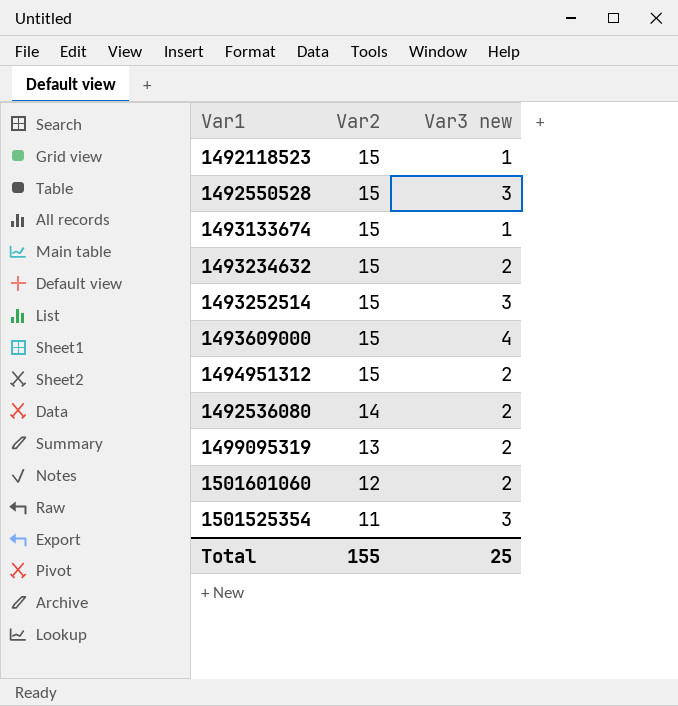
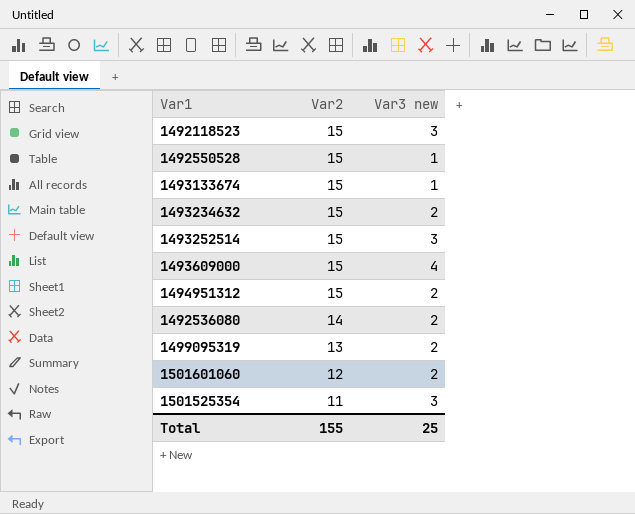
1492118523 | Var3 new: 1 -> 3
1492550528 | Var3 new: 3 -> 1

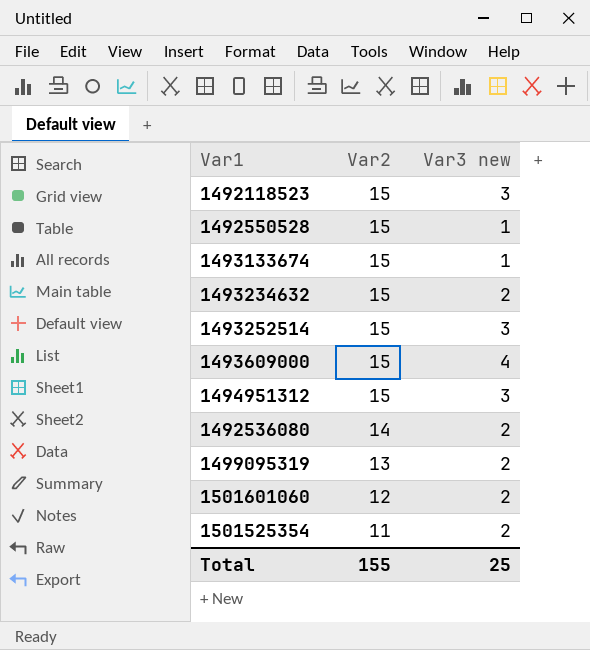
1494951312 | Var3 new: 2 -> 3
1501525354 | Var3 new: 3 -> 2

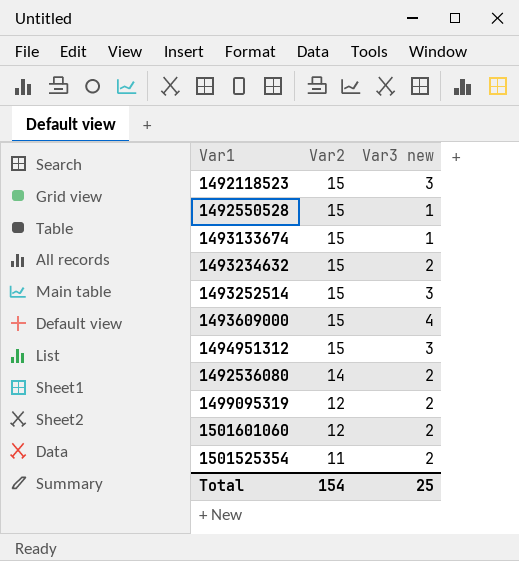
1499095319 | Var2: 13 -> 12
Total | Var2: 155 -> 154

